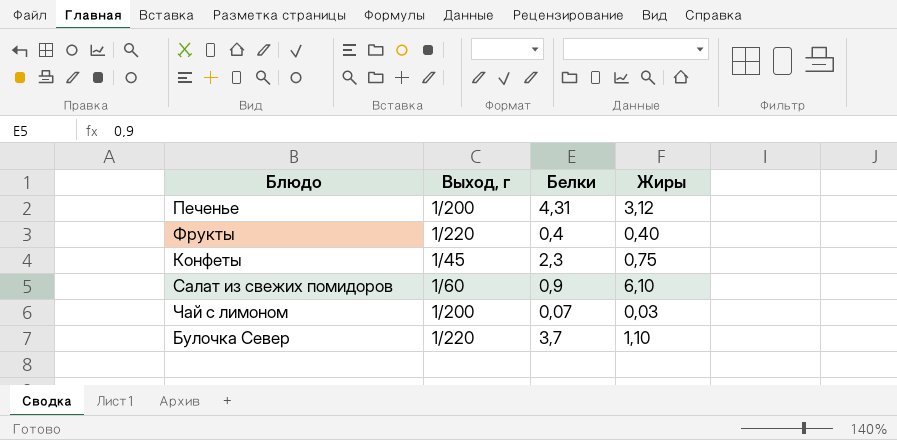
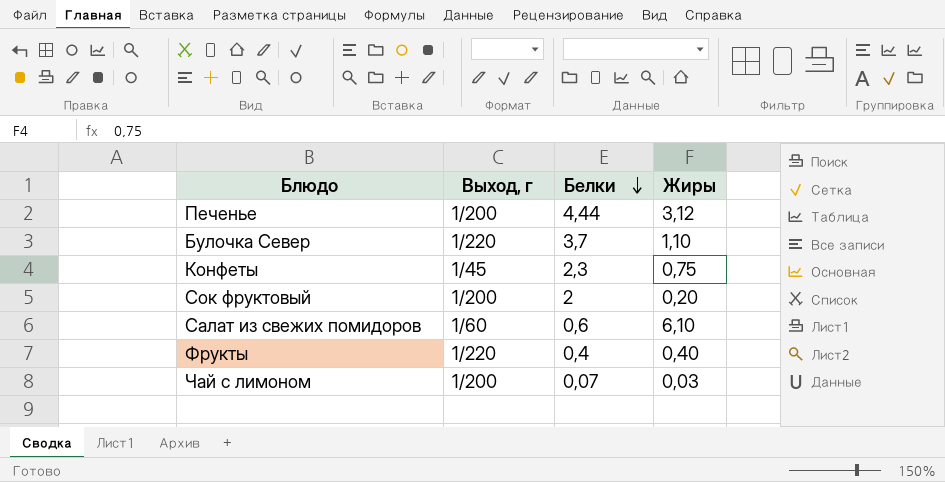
row order: none -> Белки descending
Печенье | Белки: 4,31 -> 4,44
row Сок фруктовый: none -> 1/200 | 2 | 0,20
Салат из свежих помидоров | Белки: 0,9 -> 0,6

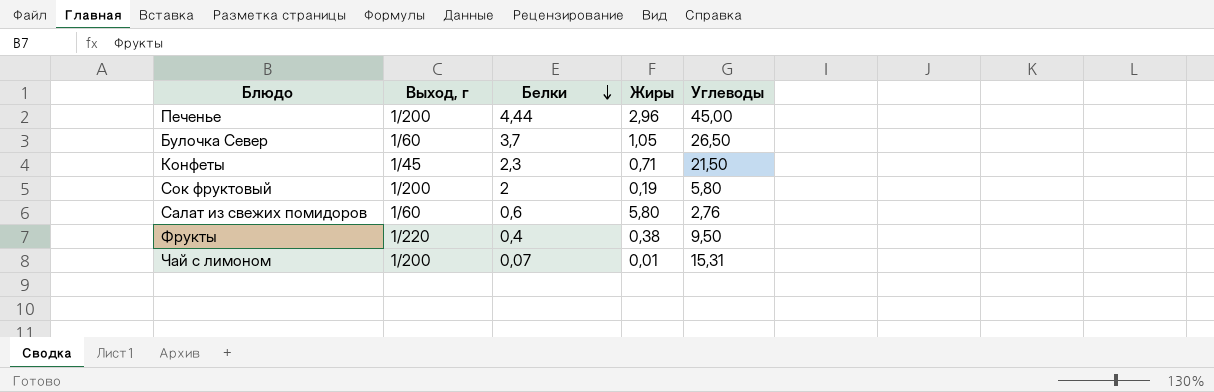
column Углеводы | position: none -> 5
Печенье | Жиры: 3,12 -> 2,96
Булочка Север | Выход, г: 1/220 -> 1/60
Булочка Север | Жиры: 1,10 -> 1,05
Конфеты | Жиры: 0,75 -> 0,71
Сок фруктовый | Жиры: 0,20 -> 0,19
Салат из свежих помидоров | Жиры: 6,10 -> 5,80
Фрукты | Жиры: 0,40 -> 0,38
Чай с лимоном | Жиры: 0,03 -> 0,01

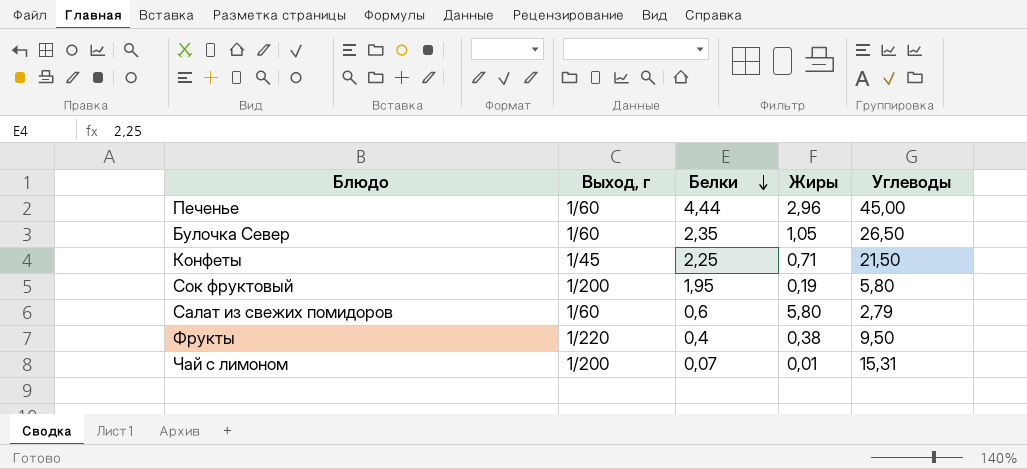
Печенье | Выход, г: 1/200 -> 1/60
Булочка Север | Белки: 3,7 -> 2,35
Конфеты | Белки: 2,3 -> 2,25
Сок фруктовый | Белки: 2 -> 1,95
Салат из свежих помидоров | Углеводы: 2,76 -> 2,79

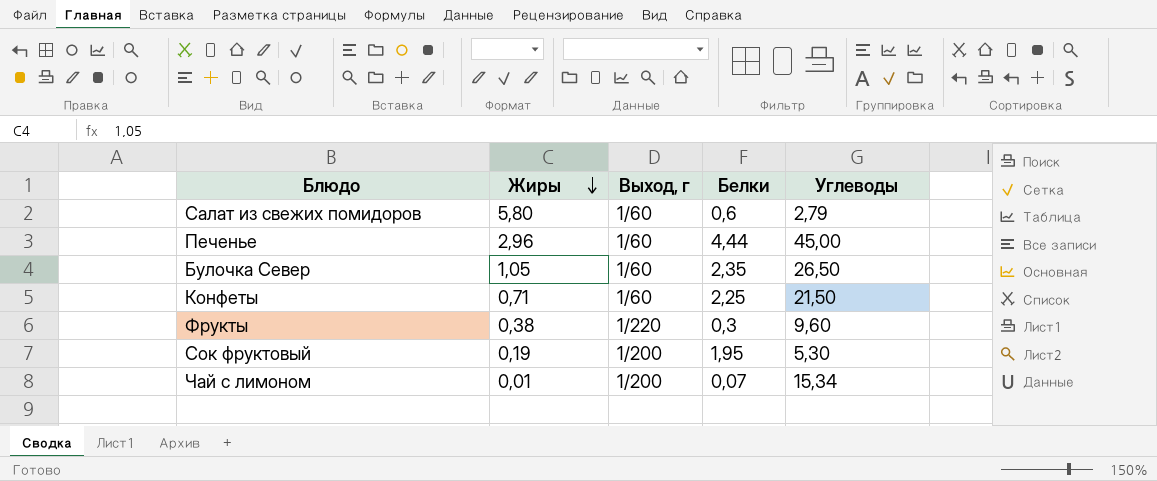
row order: Белки descending -> Жиры descending
column Жиры | position: 4 -> 2
Конфеты | Выход, г: 1/45 -> 1/60
Фрукты | Белки: 0,4 -> 0,3
Фрукты | Углеводы: 9,50 -> 9,60
Сок фруктовый | Углеводы: 5,80 -> 5,30
Чай с лимоном | Углеводы: 15,31 -> 15,34

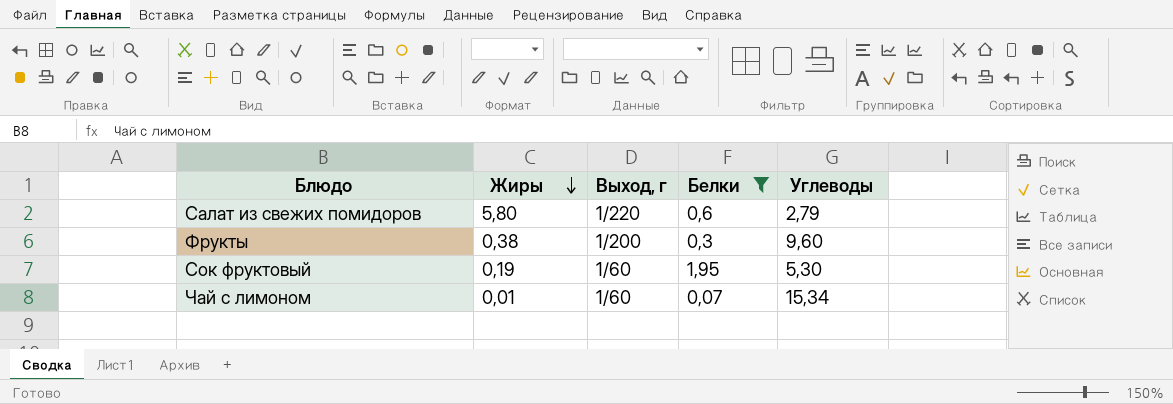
filter: none -> Белки <= 1,95
Салат из свежих помидоров | Выход, г: 1/60 -> 1/220
Фрукты | Выход, г: 1/220 -> 1/200
Сок фруктовый | Выход, г: 1/200 -> 1/60
Чай с лимоном | Выход, г: 1/200 -> 1/60

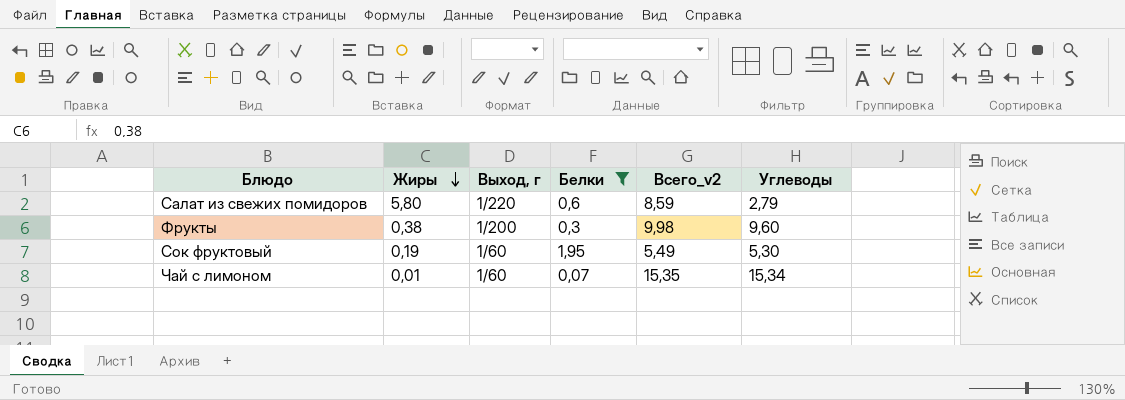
column Всего_v2 | formula: none -> [Жиры] + [Углеводы]

